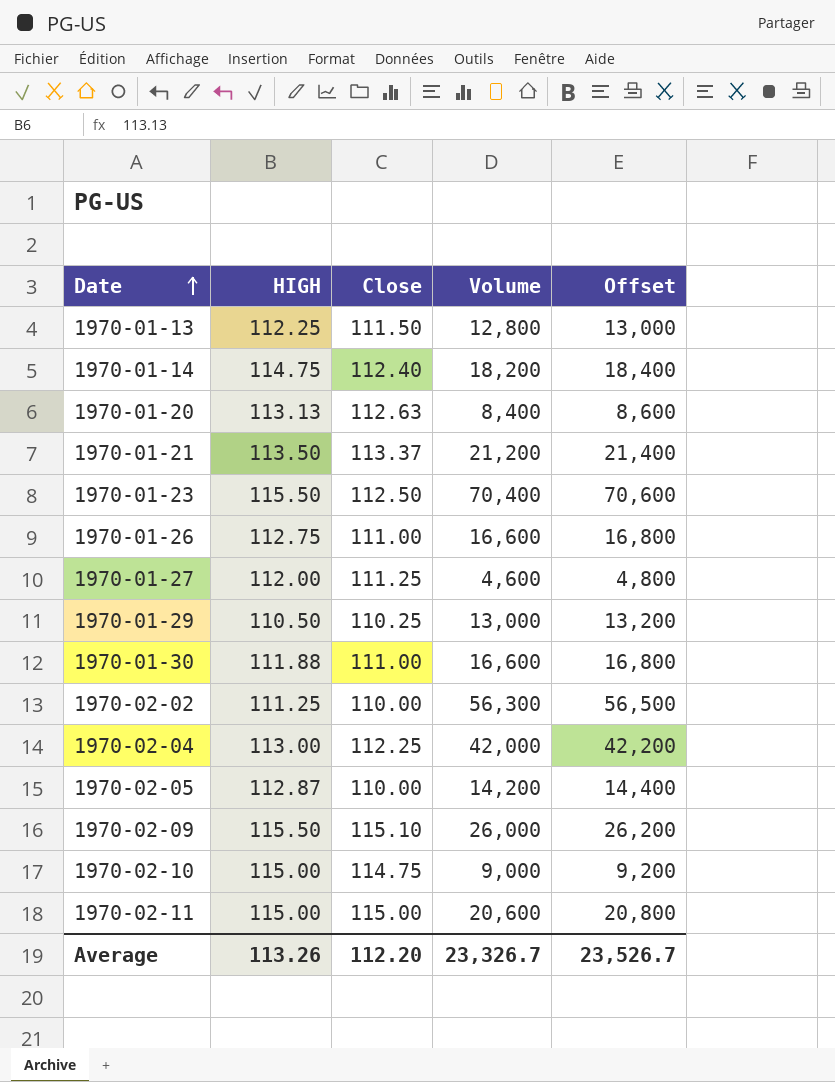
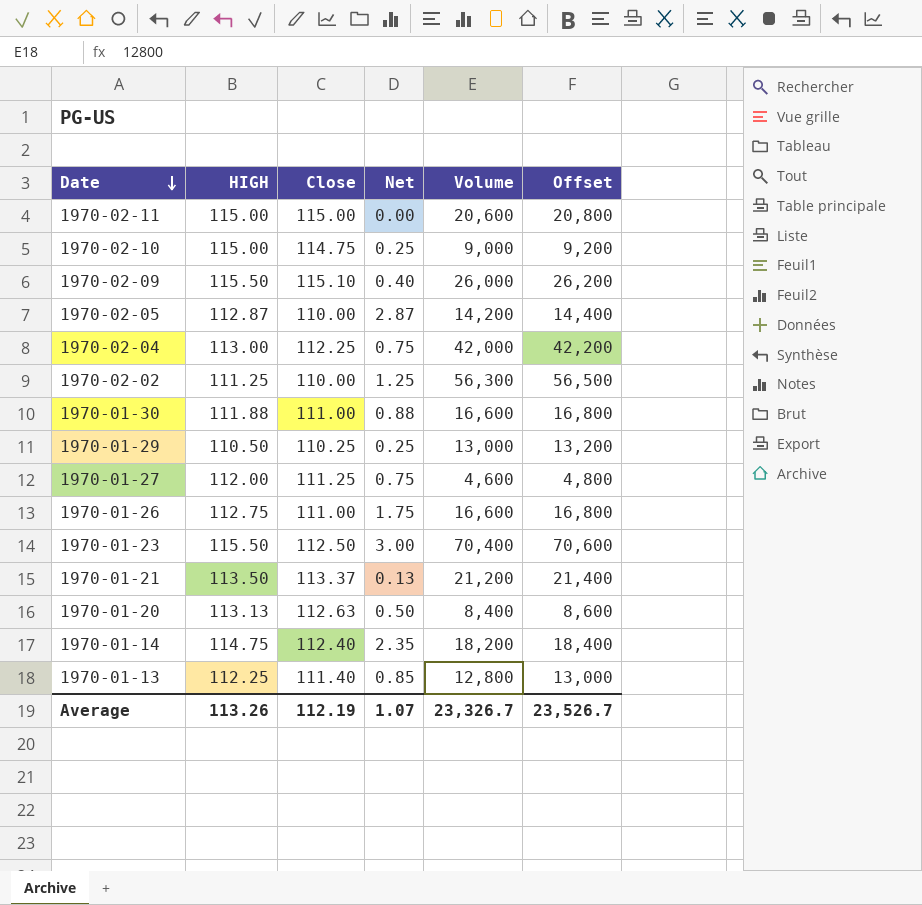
row order: Date ascending -> Date descending
column Net | formula: none -> [HIGH] - [Close]
1970-01-13 | Close: 111.50 -> 111.40
Average | Close: 112.20 -> 112.19

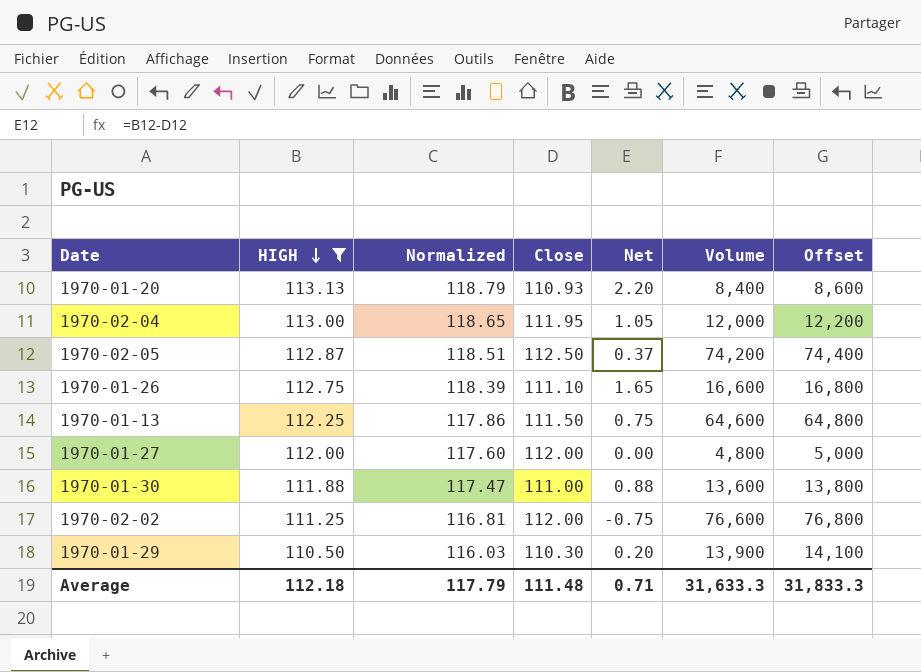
filter: none -> HIGH <= 113.13
row order: Date descending -> HIGH descending
column Normalized | formula: none -> [HIGH] * 1.05
1970-01-20 | Close: 112.63 -> 110.93
1970-01-20 | Net: 0.50 -> 2.20
1970-02-04 | Close: 112.25 -> 111.95
1970-02-04 | Net: 0.75 -> 1.05
1970-02-04 | Volume: 42,000 -> 12,000
1970-02-04 | Offset: 42,200 -> 12,200
1970-02-05 | Close: 110.00 -> 112.50
1970-02-05 | Net: 2.87 -> 0.37
1970-02-05 | Volume: 14,200 -> 74,200
1970-02-05 | Offset: 14,400 -> 74,400
1970-01-26 | Close: 111.00 -> 111.10
1970-01-26 | Net: 1.75 -> 1.65
1970-01-13 | Close: 111.40 -> 111.50
1970-01-13 | Net: 0.85 -> 0.75
1970-01-13 | Volume: 12,800 -> 64,600
1970-01-13 | Offset: 13,000 -> 64,800
1970-01-27 | Close: 111.25 -> 112.00
1970-01-27 | Net: 0.75 -> 0.00
1970-01-27 | Volume: 4,600 -> 4,800
1970-01-27 | Offset: 4,800 -> 5,000
1970-01-30 | Volume: 16,600 -> 13,600
1970-01-30 | Offset: 16,800 -> 13,800
1970-02-02 | Close: 110.00 -> 112.00
1970-02-02 | Net: 1.25 -> -0.75
1970-02-02 | Volume: 56,300 -> 76,600
1970-02-02 | Offset: 56,500 -> 76,800
1970-01-29 | Close: 110.25 -> 110.30
1970-01-29 | Net: 0.25 -> 0.20
1970-01-29 | Volume: 13,000 -> 13,900
1970-01-29 | Offset: 13,200 -> 14,100
Average | HIGH: 113.26 -> 112.18
Average | Close: 112.19 -> 111.48
Average | Net: 1.07 -> 0.71
Average | Volume: 23,326.7 -> 31,633.3
Average | Offset: 23,526.7 -> 31,833.3

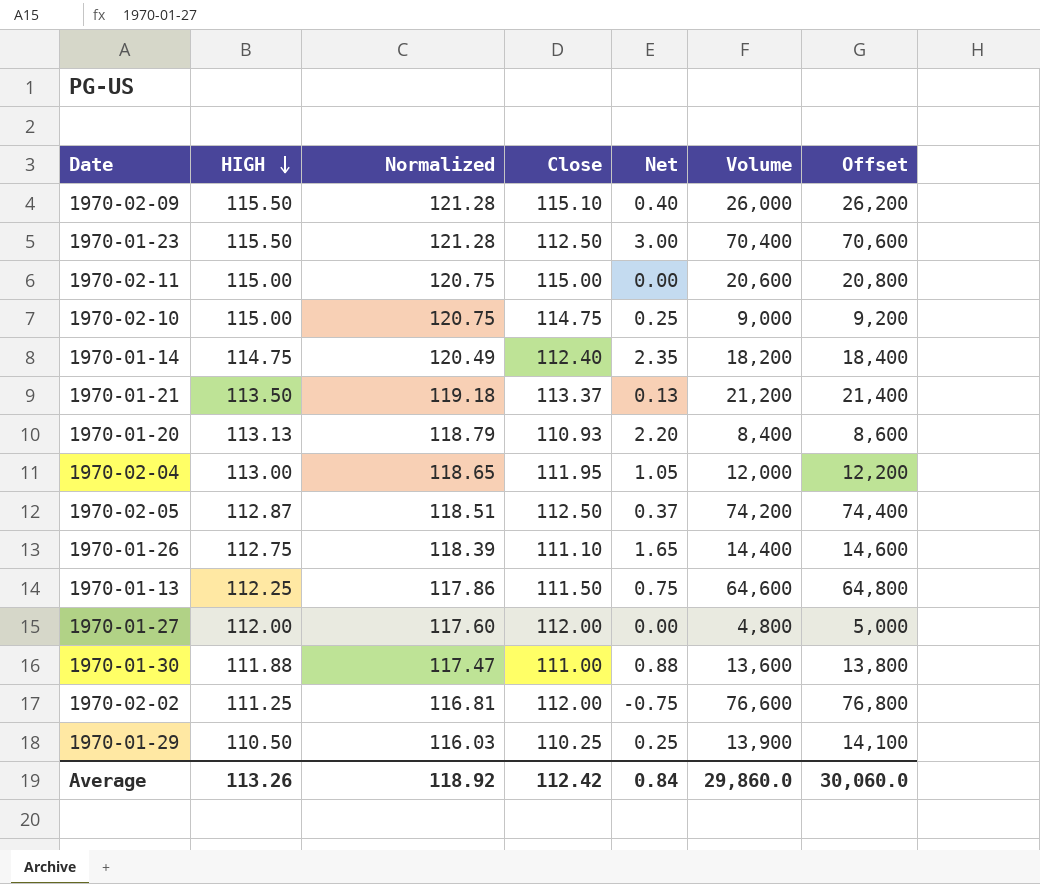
filter: HIGH <= 113.13 -> none
1970-01-26 | Volume: 16,600 -> 14,400
1970-01-26 | Offset: 16,800 -> 14,600
1970-01-29 | Close: 110.30 -> 110.25
1970-01-29 | Net: 0.20 -> 0.25
Average | HIGH: 112.18 -> 113.26
Average | Normalized: 117.79 -> 118.92
Average | Close: 111.48 -> 112.42
Average | Net: 0.71 -> 0.84
Average | Volume: 31,633.3 -> 29,860.0
Average | Offset: 31,833.3 -> 30,060.0

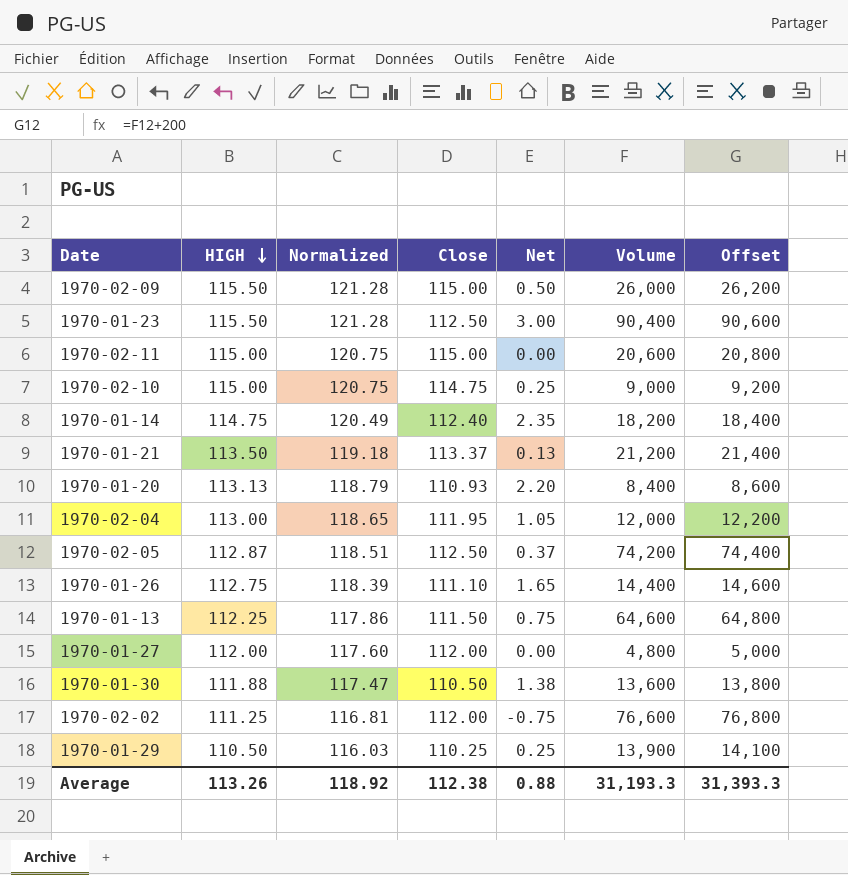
1970-02-09 | Close: 115.10 -> 115.00
1970-02-09 | Net: 0.40 -> 0.50
1970-01-23 | Volume: 70,400 -> 90,400
1970-01-23 | Offset: 70,600 -> 90,600
1970-01-30 | Close: 111.00 -> 110.50
1970-01-30 | Net: 0.88 -> 1.38
Average | Close: 112.42 -> 112.38
Average | Net: 0.84 -> 0.88
Average | Volume: 29,860.0 -> 31,193.3
Average | Offset: 30,060.0 -> 31,393.3

